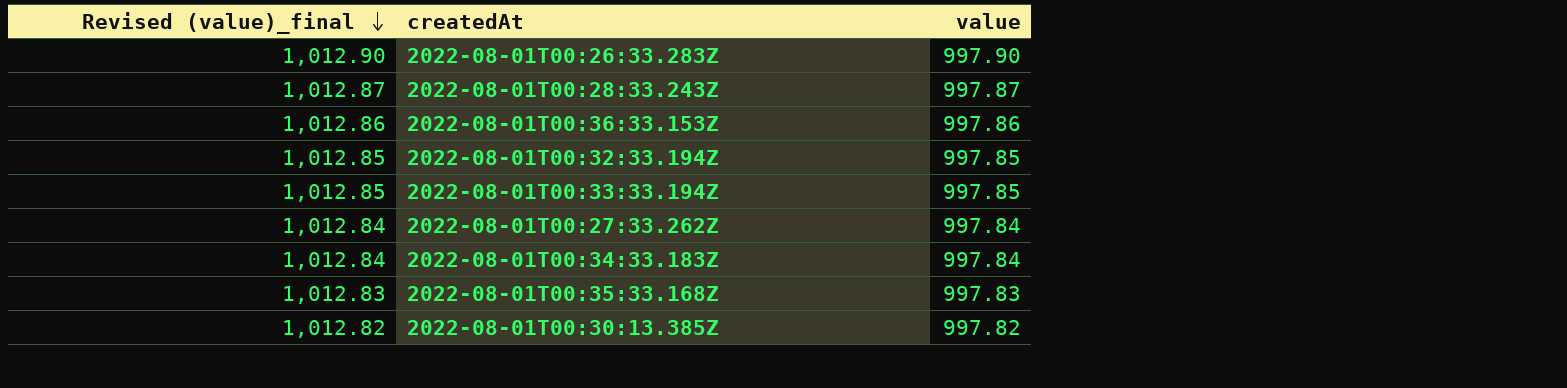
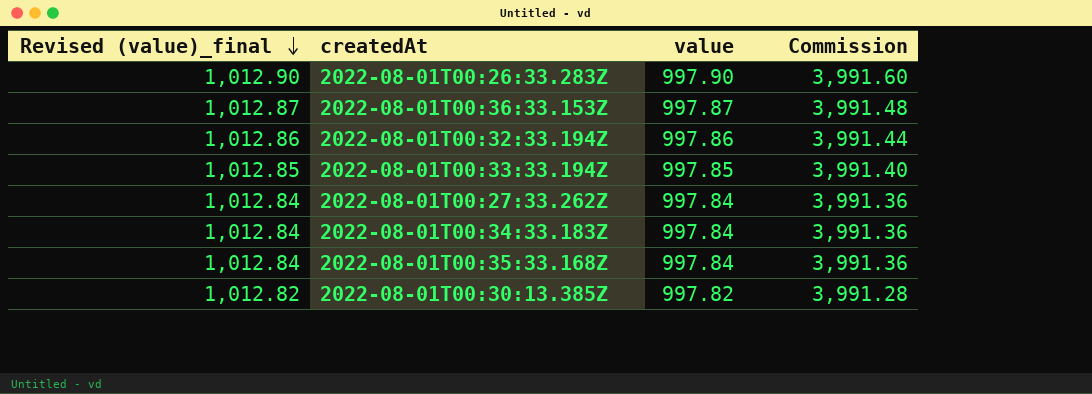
column Commission | formula: none -> [value] * 4
row 2022-08-01T00:28:33.243Z: 1,012.87 | 997.87 -> none
2022-08-01T00:36:33.153Z | Revised (value)_final: 1,012.86 -> 1,012.87
2022-08-01T00:36:33.153Z | value: 997.86 -> 997.87
2022-08-01T00:32:33.194Z | Revised (value)_final: 1,012.85 -> 1,012.86
2022-08-01T00:32:33.194Z | value: 997.85 -> 997.86
2022-08-01T00:35:33.168Z | Revised (value)_final: 1,012.83 -> 1,012.84
2022-08-01T00:35:33.168Z | value: 997.83 -> 997.84

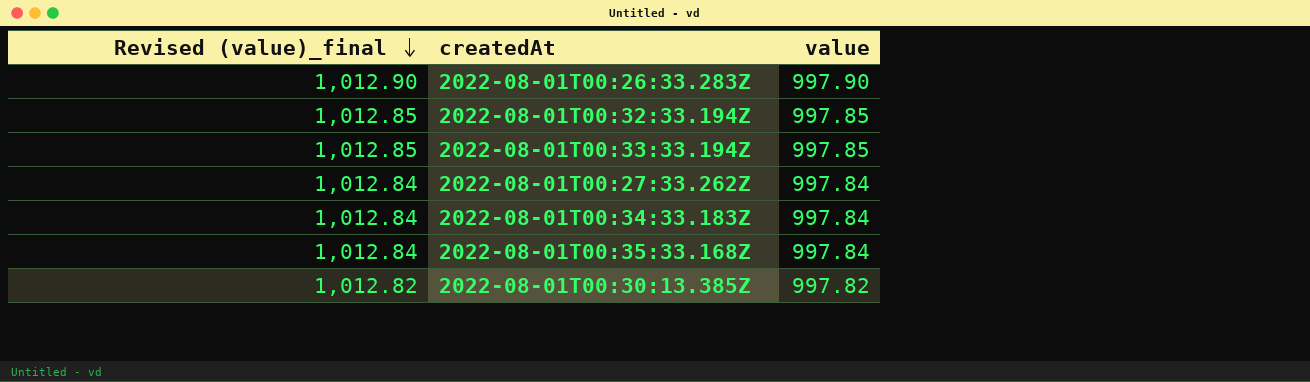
column Commission | formula: [value] * 4 -> none
row 2022-08-01T00:36:33.153Z: 1,012.87 | 997.87 | 3,991.48 -> none
2022-08-01T00:32:33.194Z | Revised (value)_final: 1,012.86 -> 1,012.85
2022-08-01T00:32:33.194Z | value: 997.86 -> 997.85

